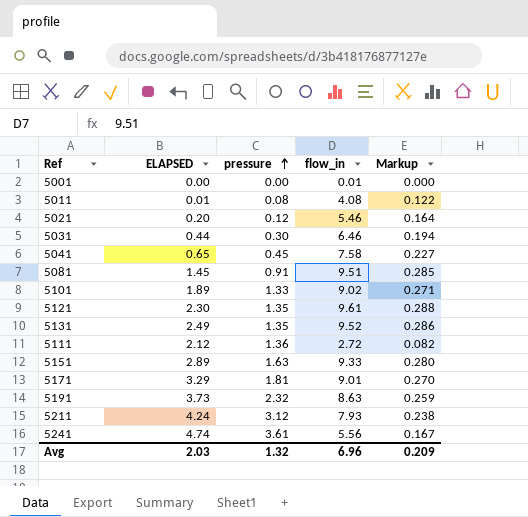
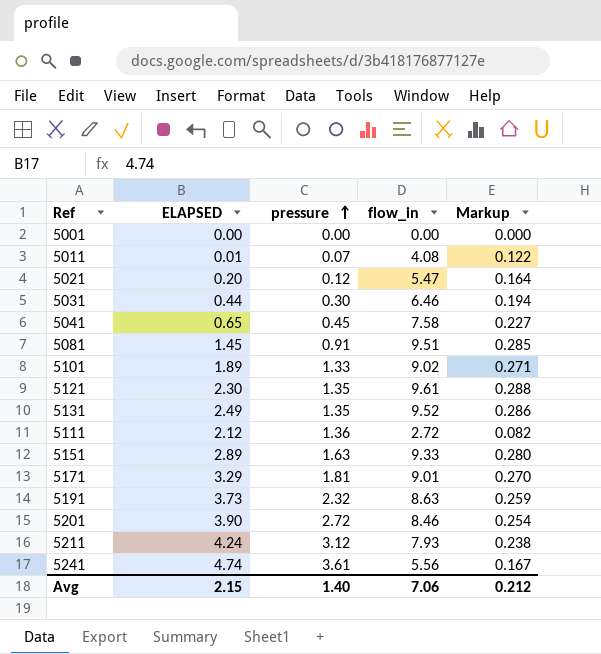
5001 | flow_in: 0.01 -> 0.00
5011 | pressure: 0.08 -> 0.07
5021 | flow_in: 5.46 -> 5.47
row 5201: none -> 3.90 | 2.72 | 8.46 | 0.254
Avg | ELAPSED: 2.03 -> 2.15
Avg | pressure: 1.32 -> 1.40
Avg | flow_in: 6.96 -> 7.06
Avg | Markup: 0.209 -> 0.212

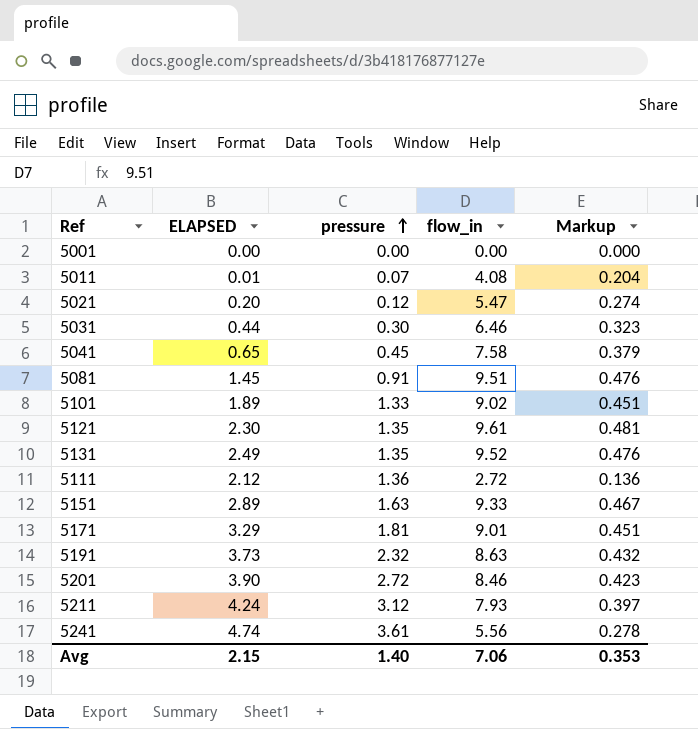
column Markup | formula: [flow_in] * 0.03 -> [flow_in] * 0.05
Avg | Markup: 0.212 -> 0.353

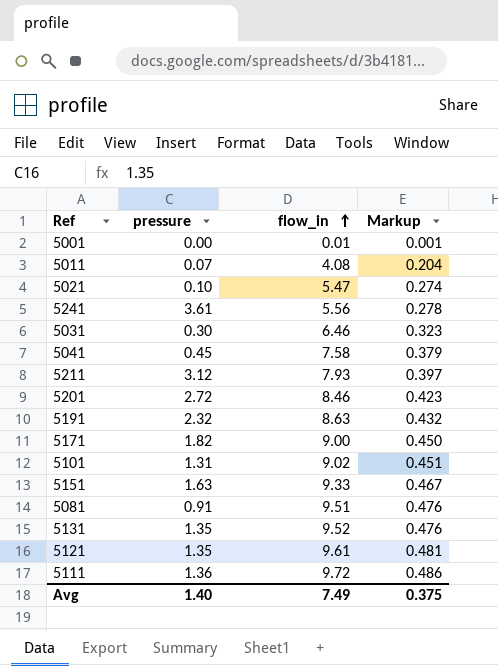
row order: pressure ascending -> flow_in ascending
column ELAPSED | position: 2 -> none
5001 | flow_in: 0.00 -> 0.01
5001 | Markup: 0.000 -> 0.001
5021 | pressure: 0.12 -> 0.10
5171 | pressure: 1.81 -> 1.82
5171 | flow_in: 9.01 -> 9.00
5171 | Markup: 0.451 -> 0.450
5101 | pressure: 1.33 -> 1.31
5111 | flow_in: 2.72 -> 9.72
5111 | Markup: 0.136 -> 0.486
Avg | flow_in: 7.06 -> 7.49
Avg | Markup: 0.353 -> 0.375

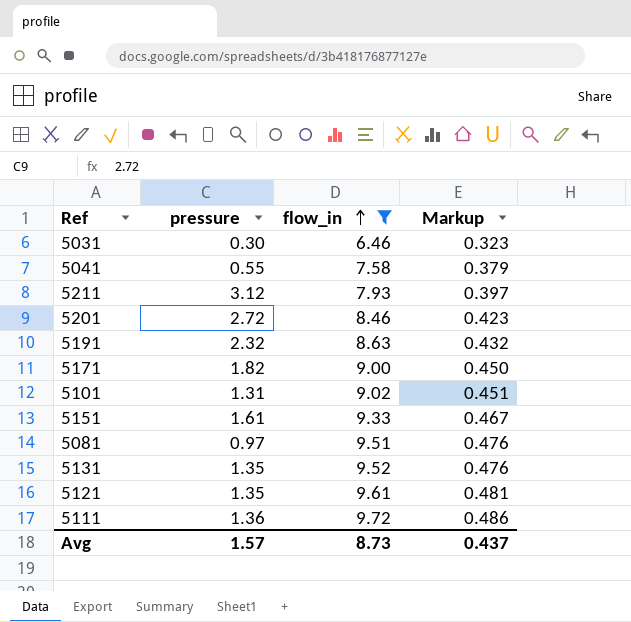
filter: none -> flow_in >= 6.46
5041 | pressure: 0.45 -> 0.55
5151 | pressure: 1.63 -> 1.61
5081 | pressure: 0.91 -> 0.97
Avg | pressure: 1.40 -> 1.57
Avg | flow_in: 7.49 -> 8.73
Avg | Markup: 0.375 -> 0.437

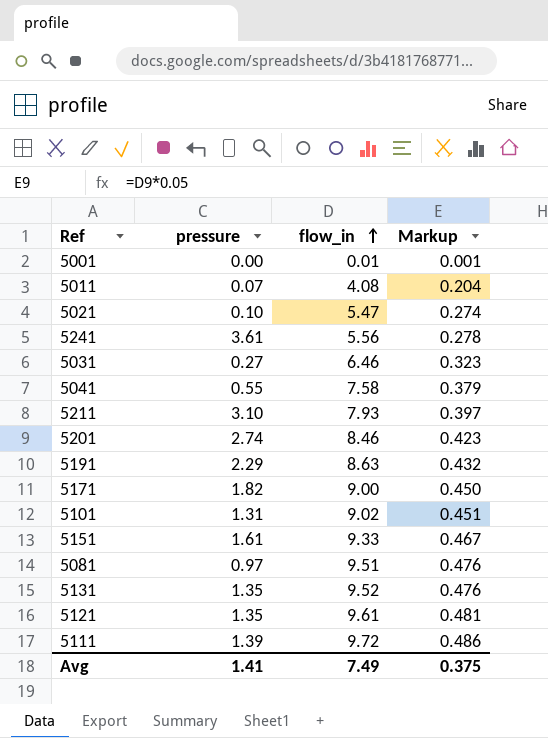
filter: flow_in >= 6.46 -> none
5031 | pressure: 0.30 -> 0.27
5211 | pressure: 3.12 -> 3.10
5201 | pressure: 2.72 -> 2.74
5191 | pressure: 2.32 -> 2.29
5111 | pressure: 1.36 -> 1.39
Avg | pressure: 1.57 -> 1.41
Avg | flow_in: 8.73 -> 7.49
Avg | Markup: 0.437 -> 0.375

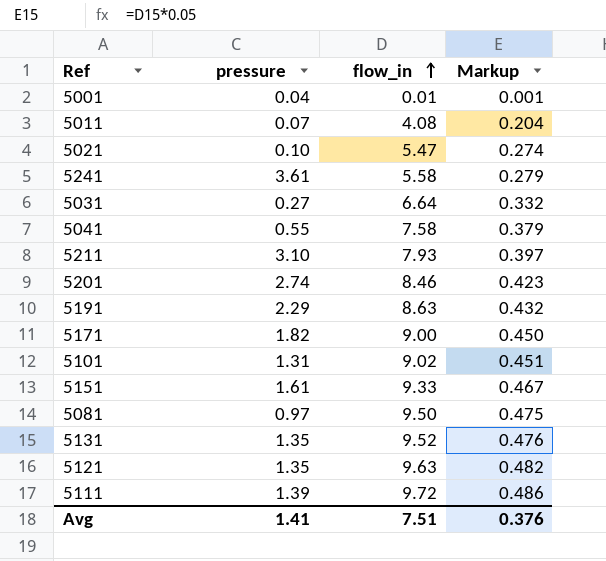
5001 | pressure: 0.00 -> 0.04
5241 | flow_in: 5.56 -> 5.58
5241 | Markup: 0.278 -> 0.279
5031 | flow_in: 6.46 -> 6.64
5031 | Markup: 0.323 -> 0.332
5081 | flow_in: 9.51 -> 9.50
5081 | Markup: 0.476 -> 0.475
5121 | flow_in: 9.61 -> 9.63
5121 | Markup: 0.481 -> 0.482
Avg | flow_in: 7.49 -> 7.51
Avg | Markup: 0.375 -> 0.376

